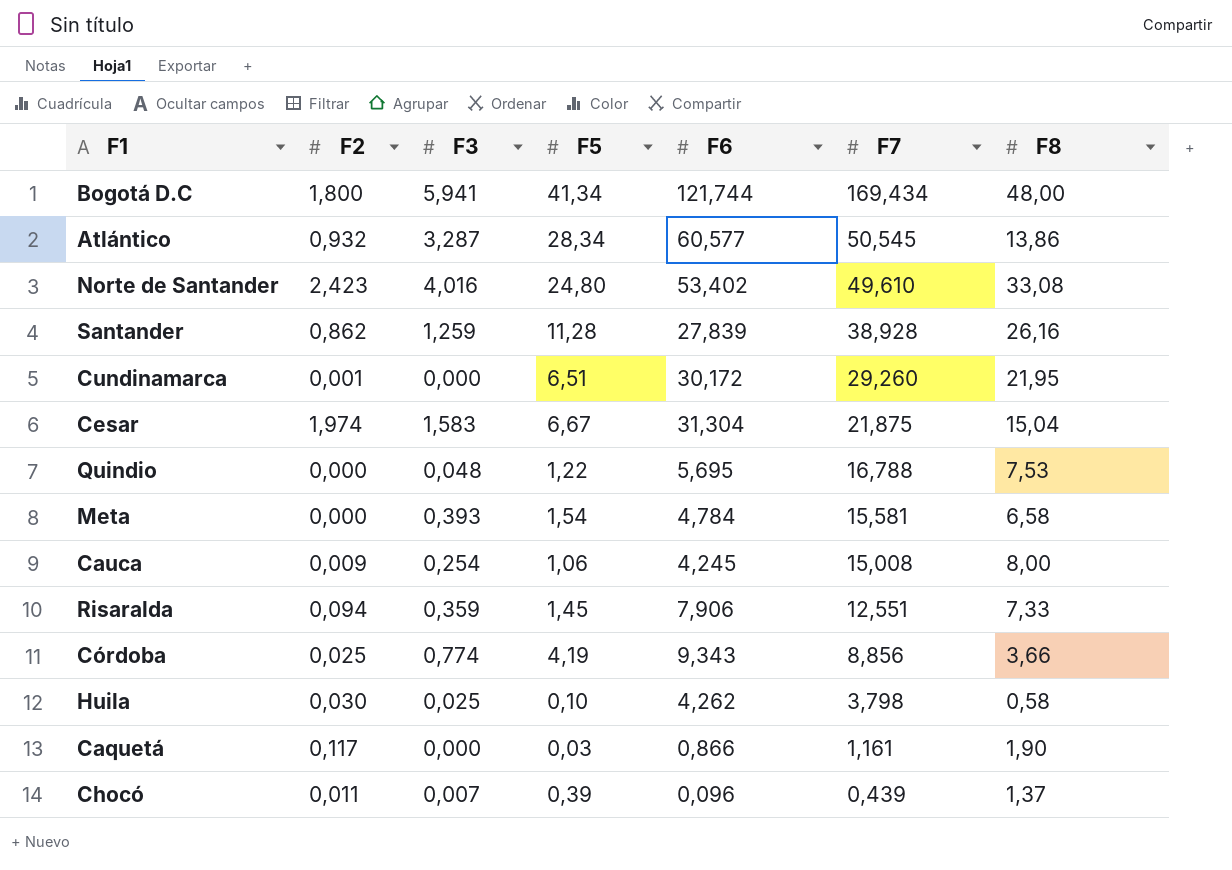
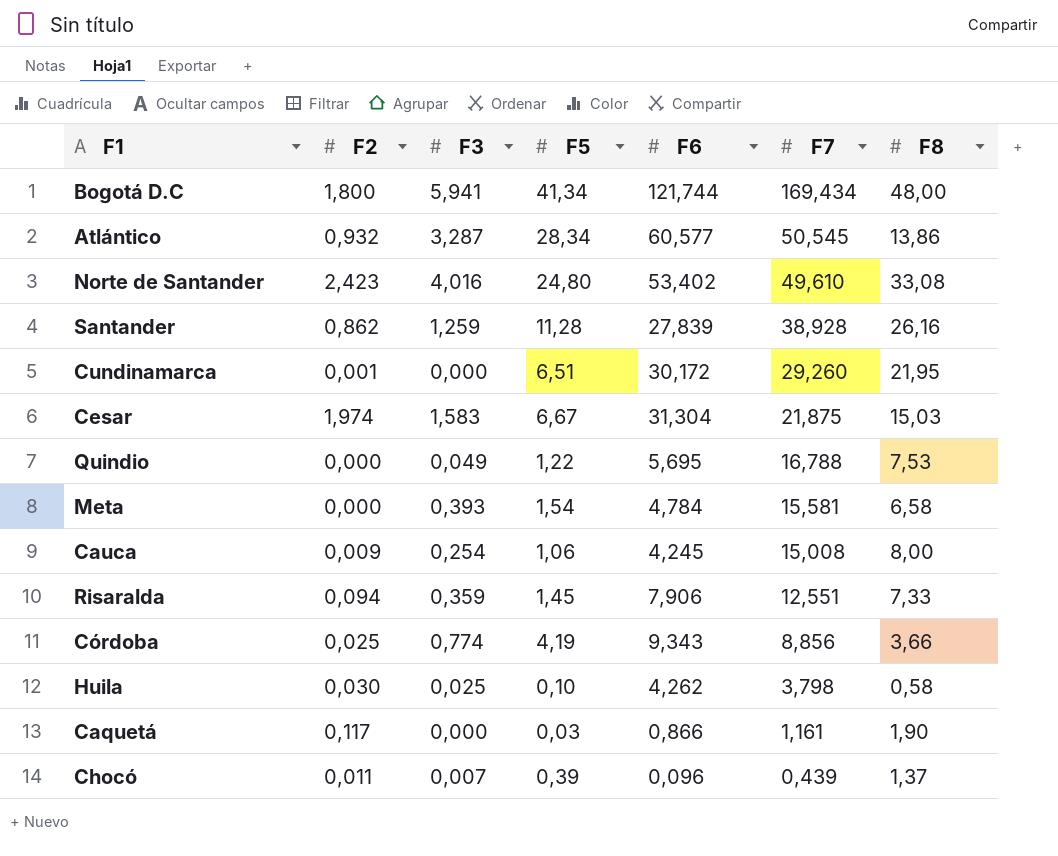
Cesar | F8: 15,04 -> 15,03
Quindio | F3: 0,048 -> 0,049

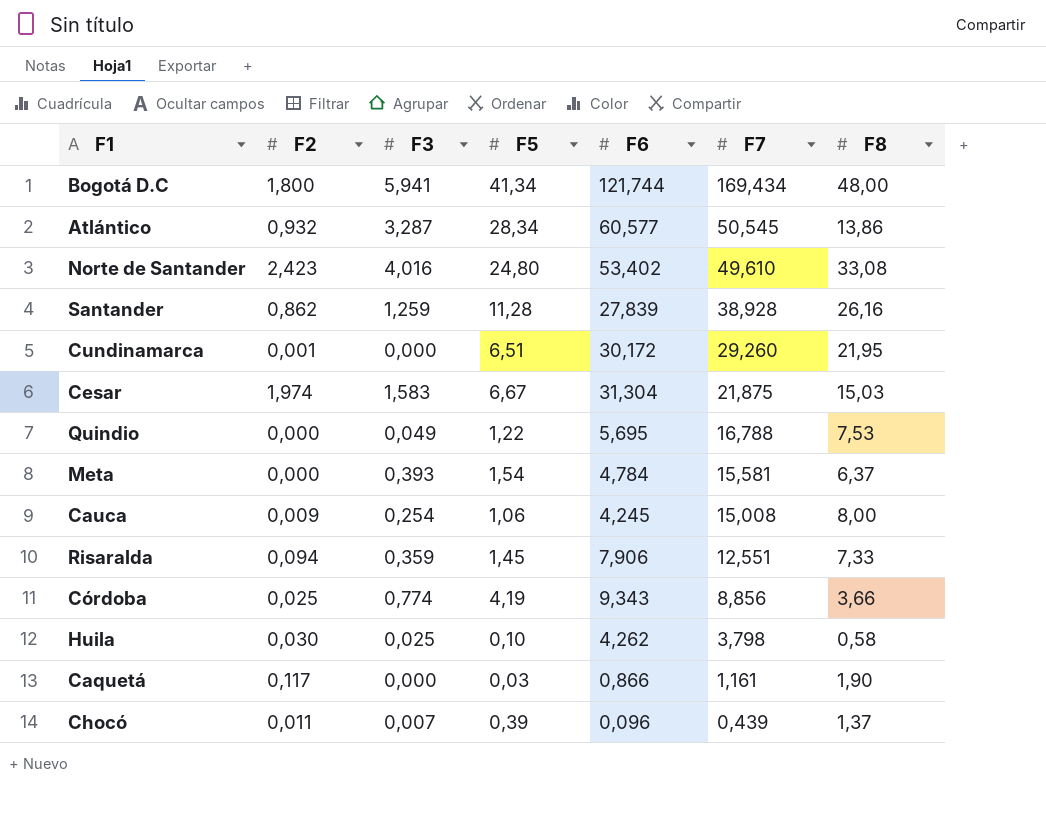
Meta | F8: 6,58 -> 6,37

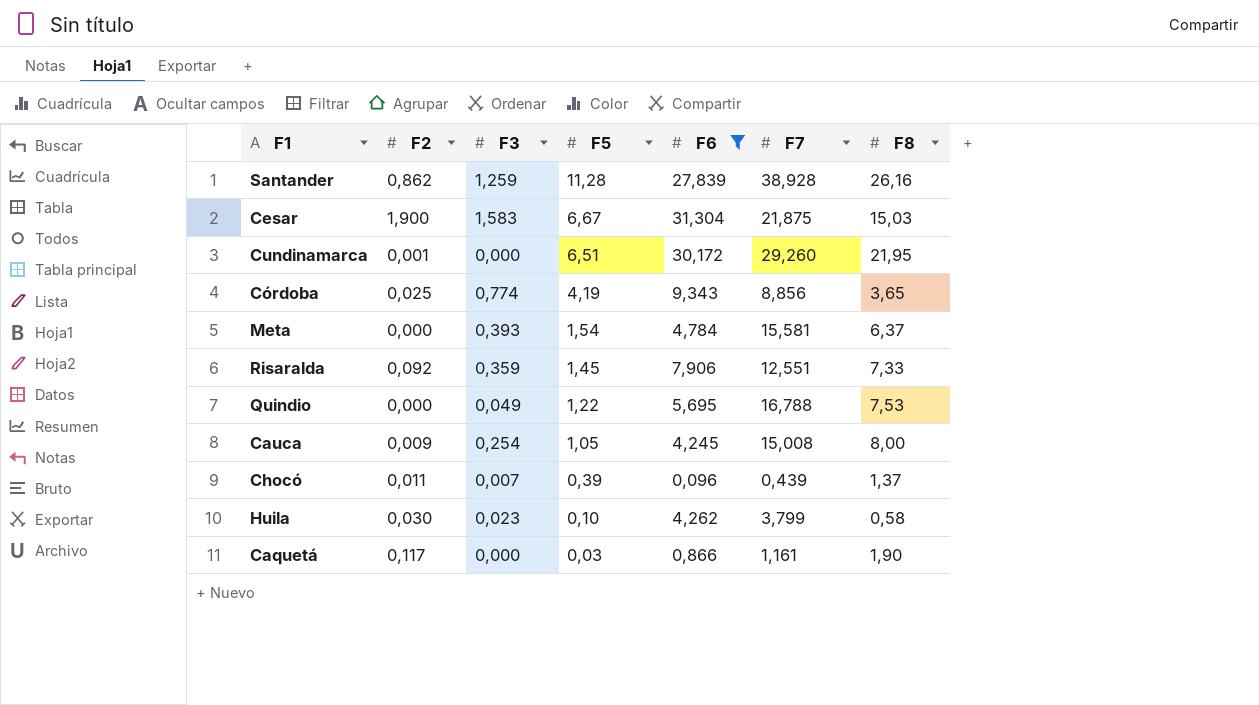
filter: none -> F6 <= 31,304
row order: F7 descending -> F5 descending
Cesar | F2: 1,974 -> 1,900
Córdoba | F8: 3,66 -> 3,65
Risaralda | F2: 0,094 -> 0,092
Cauca | F5: 1,06 -> 1,05
Huila | F3: 0,025 -> 0,023
Huila | F7: 3,798 -> 3,799

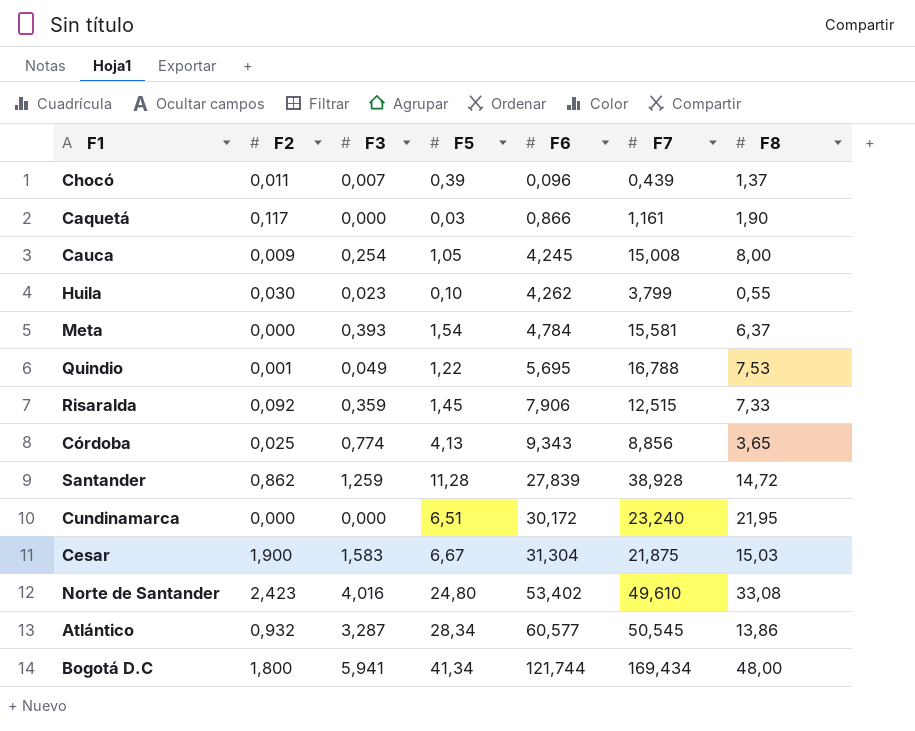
filter: F6 <= 31,304 -> none
row order: F5 descending -> F6 ascending
Huila | F8: 0,58 -> 0,55
Quindio | F2: 0,000 -> 0,001
Risaralda | F7: 12,551 -> 12,515
Córdoba | F5: 4,19 -> 4,13
Santander | F8: 26,16 -> 14,72
Cundinamarca | F2: 0,001 -> 0,000
Cundinamarca | F7: 29,260 -> 23,240

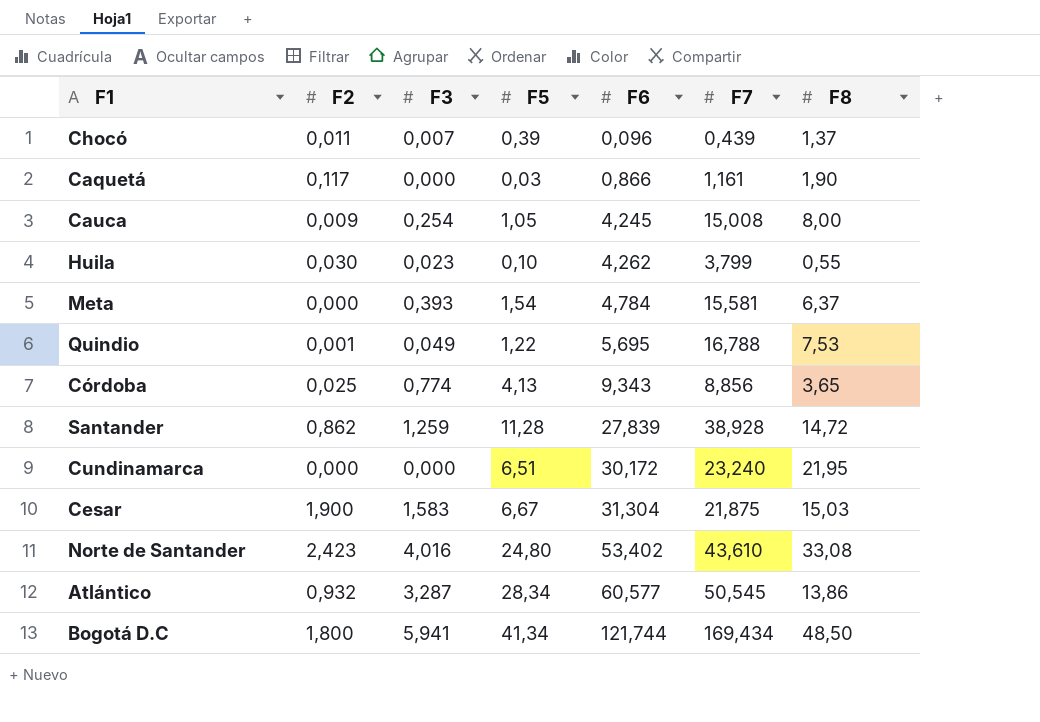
row Risaralda: 0,092 | 0,359 | 1,45 | 7,906 | 12,515 | 7,33 -> none
Norte de Santander | F7: 49,610 -> 43,610
Bogotá D.C | F8: 48,00 -> 48,50

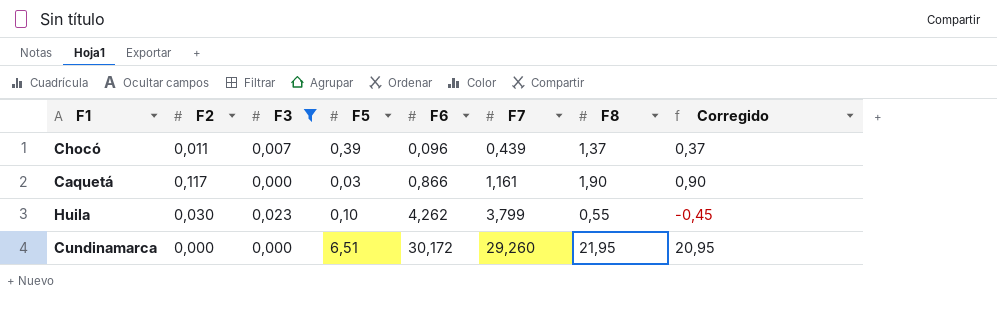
filter: none -> F3 <= 0,023
column Corregido | formula: none -> [F8] - 1
Cundinamarca | F7: 23,240 -> 29,260

